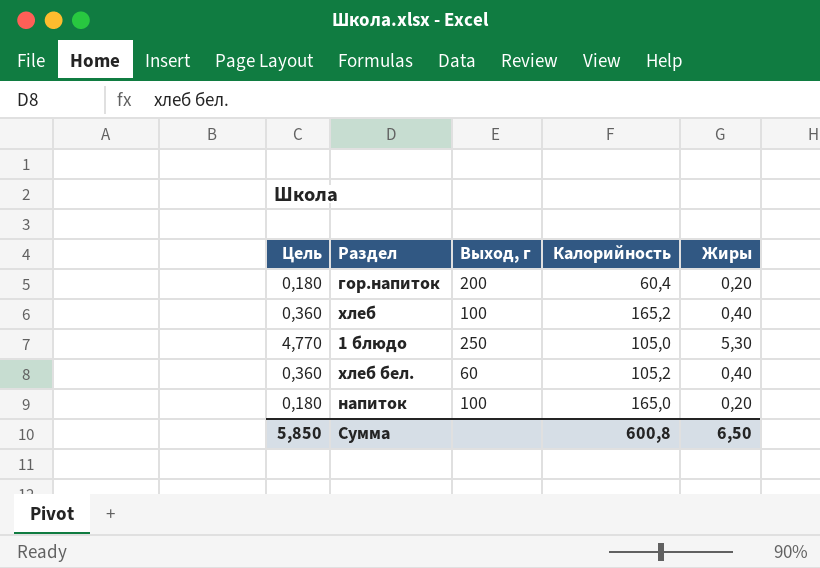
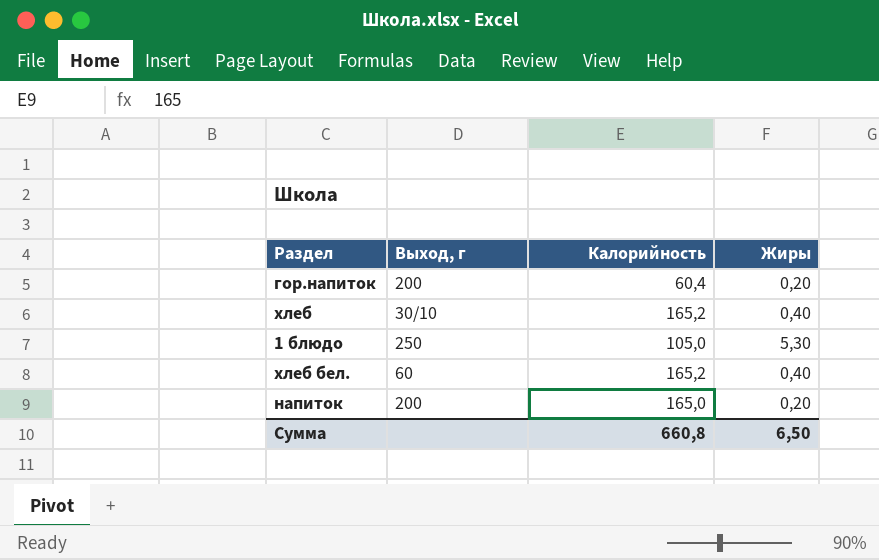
column Цель | formula: [Жиры] * 0,9 -> none
хлеб | Выход, г: 100 -> 30/10
хлеб бел. | Калорийность: 105,2 -> 165,2
напиток | Выход, г: 100 -> 200
Сумма | Калорийность: 600,8 -> 660,8

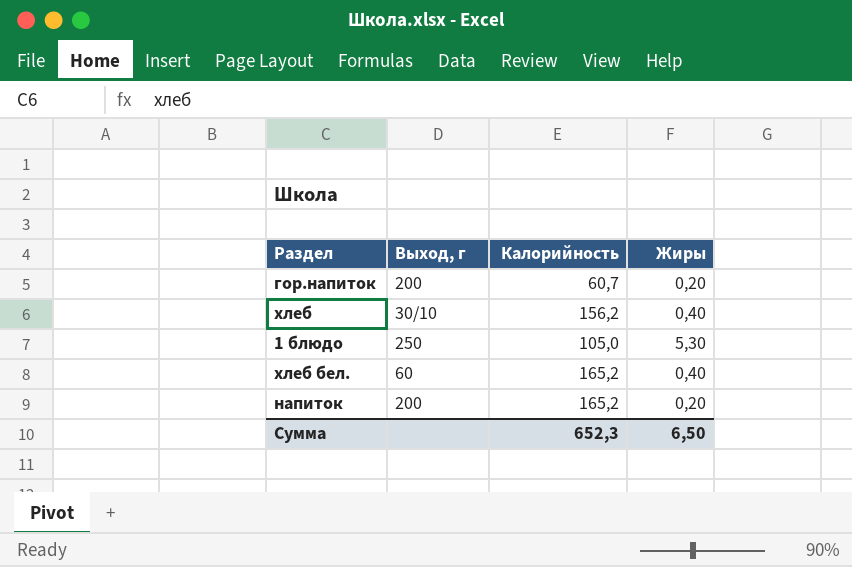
гор.напиток | Калорийность: 60,4 -> 60,7
хлеб | Калорийность: 165,2 -> 156,2
напиток | Калорийность: 165,0 -> 165,2
Сумма | Калорийность: 660,8 -> 652,3

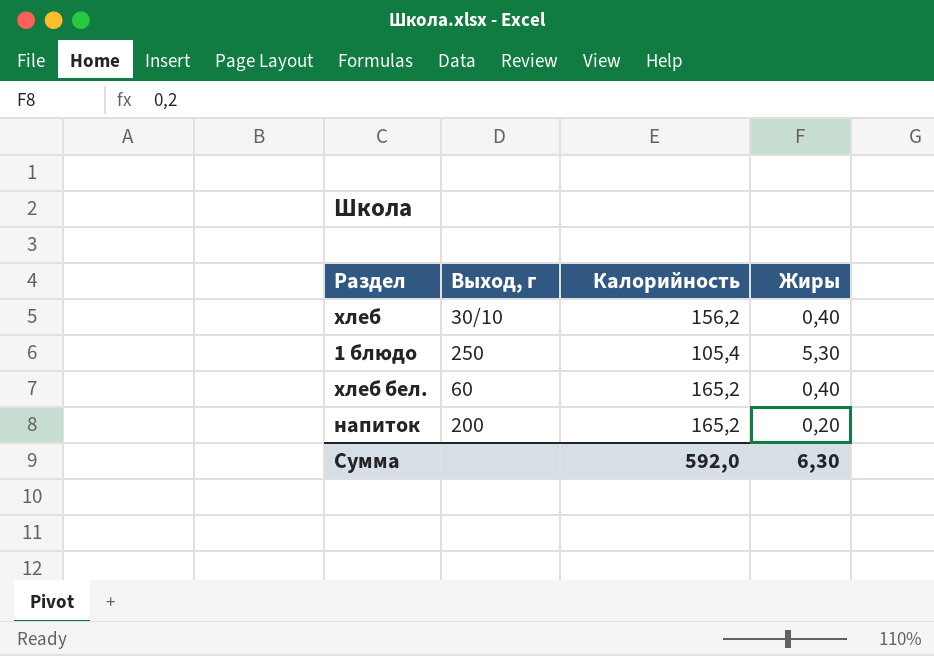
row гор.напиток: 200 | 60,7 | 0,20 -> none
1 блюдо | Калорийность: 105,0 -> 105,4
Сумма | Калорийность: 652,3 -> 592,0
Сумма | Жиры: 6,50 -> 6,30

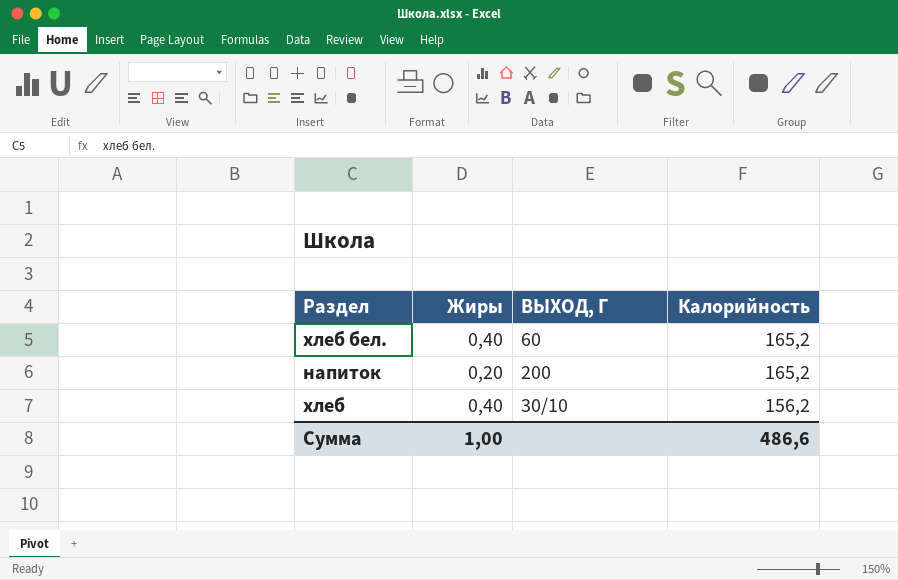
row order: none -> Калорийность descending
column Жиры | position: 4 -> 2
column name: Выход, г -> ВЫХОД, Г
row 1 блюдо: 250 | 105,4 | 5,30 -> none
Сумма | Жиры: 6,30 -> 1,00
Сумма | Калорийность: 592,0 -> 486,6

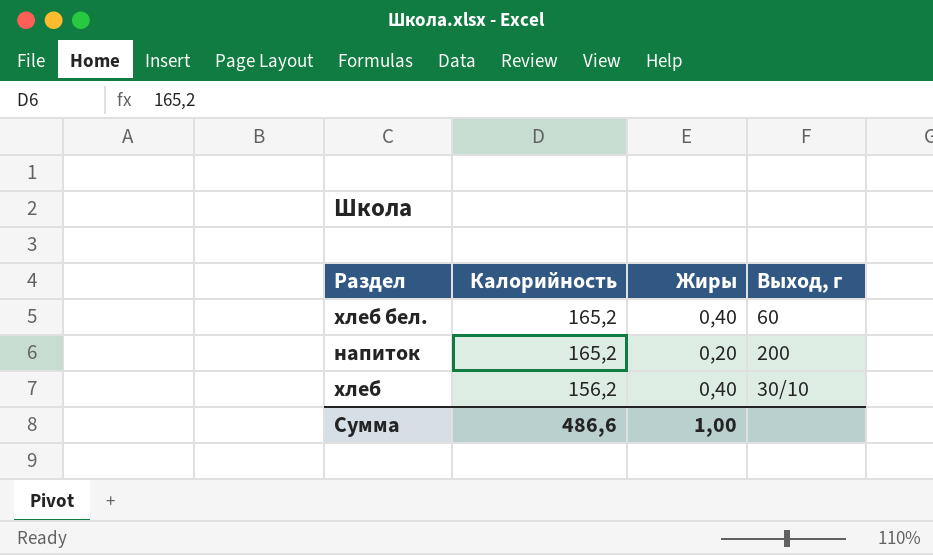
column Калорийность | position: 4 -> 2
column name: ВЫХОД, Г -> Выход, г

